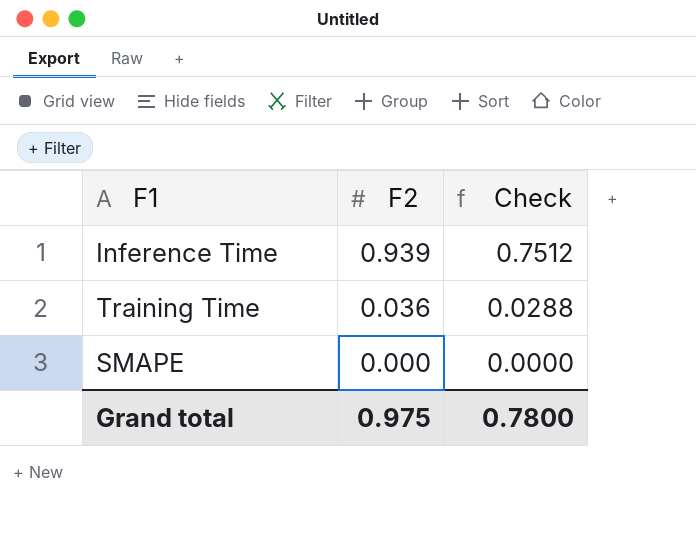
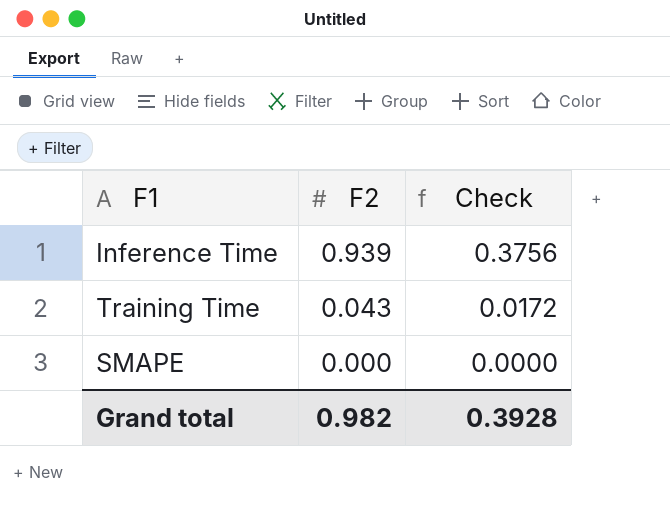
column Check | formula: [F2] * 0.8 -> [F2] * 0.4
Training Time | F2: 0.036 -> 0.043
Grand total | F2: 0.975 -> 0.982
Grand total | Check: 0.7800 -> 0.3928

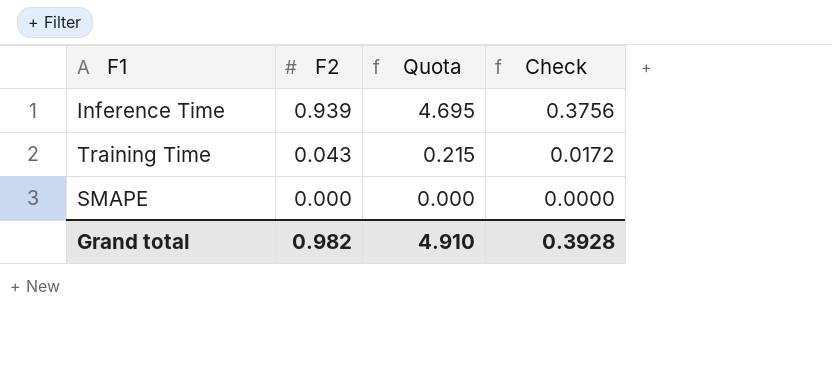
column Quota | formula: none -> [F2] * 5

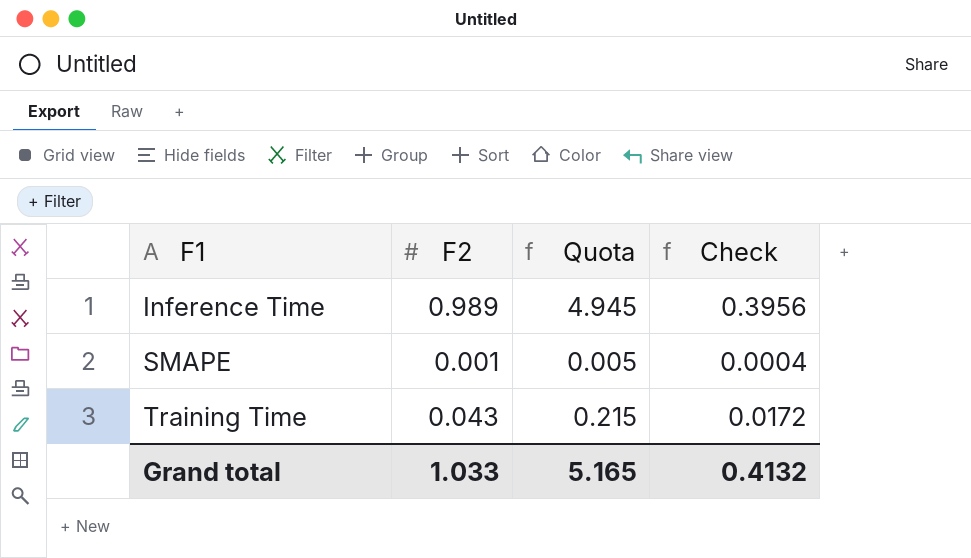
row order: F2 descending -> F1 ascending
Inference Time | F2: 0.939 -> 0.989
Inference Time | Quota: 4.695 -> 4.945
Inference Time | Check: 0.3756 -> 0.3956
SMAPE | F2: 0.000 -> 0.001
SMAPE | Quota: 0.000 -> 0.005
SMAPE | Check: 0.0000 -> 0.0004
Grand total | F2: 0.982 -> 1.033
Grand total | Quota: 4.910 -> 5.165
Grand total | Check: 0.3928 -> 0.4132

